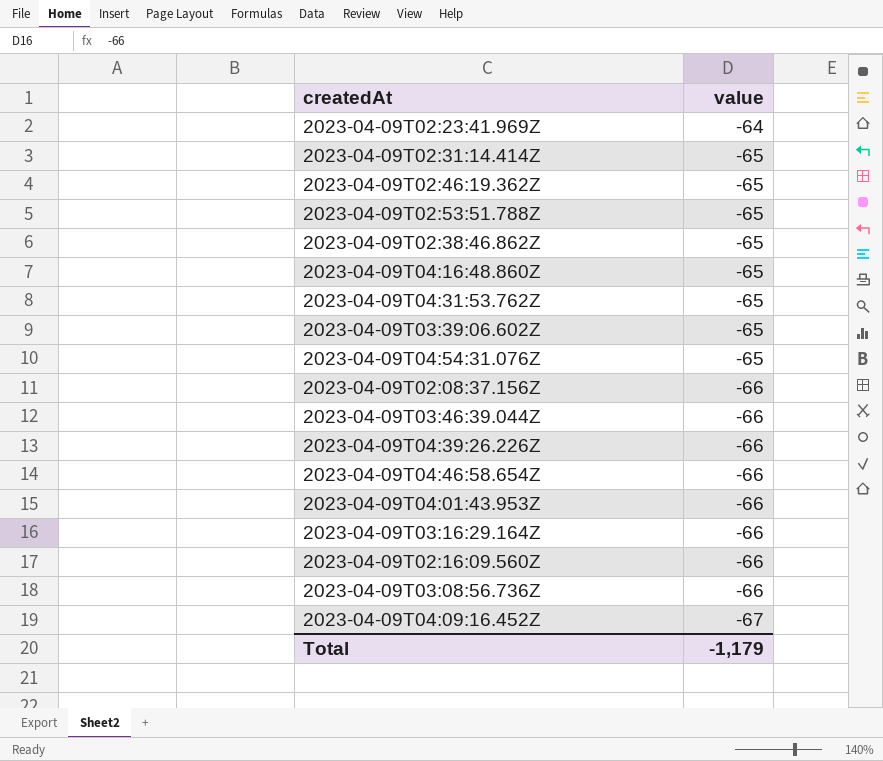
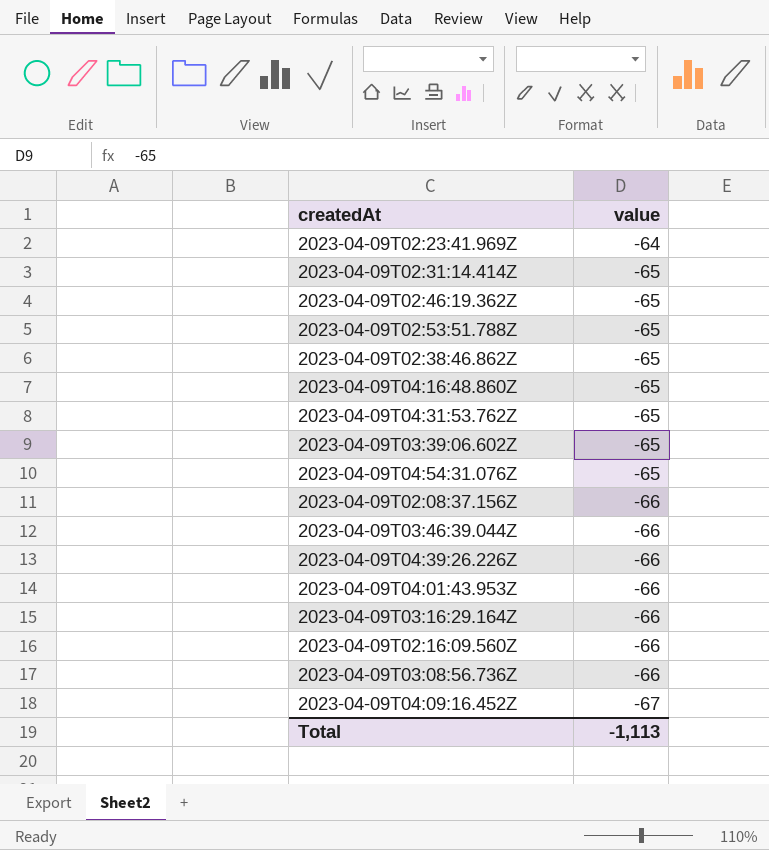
row 2023-04-09T04:46:58.654Z: -66 -> none
Total | value: -1,179 -> -1,113

